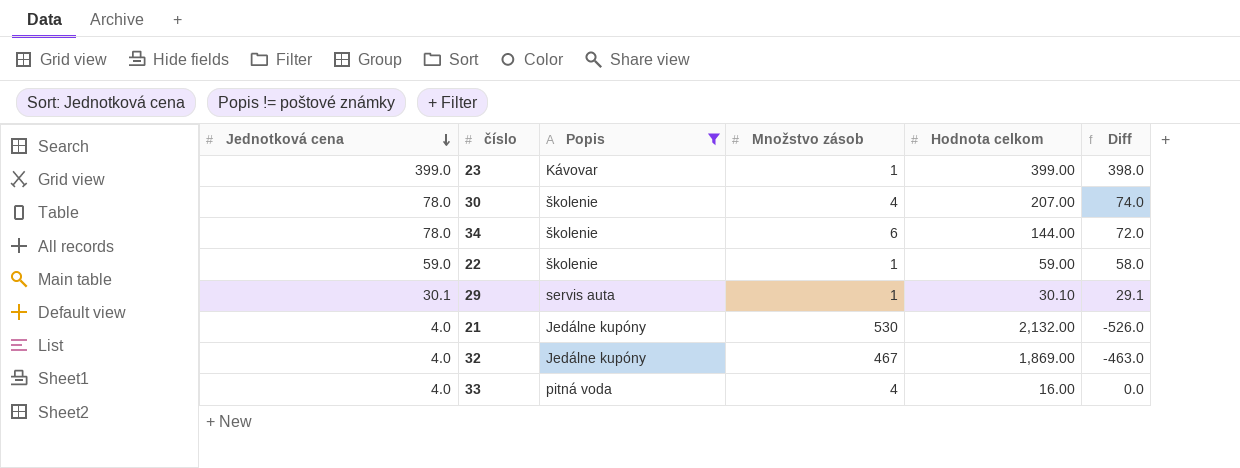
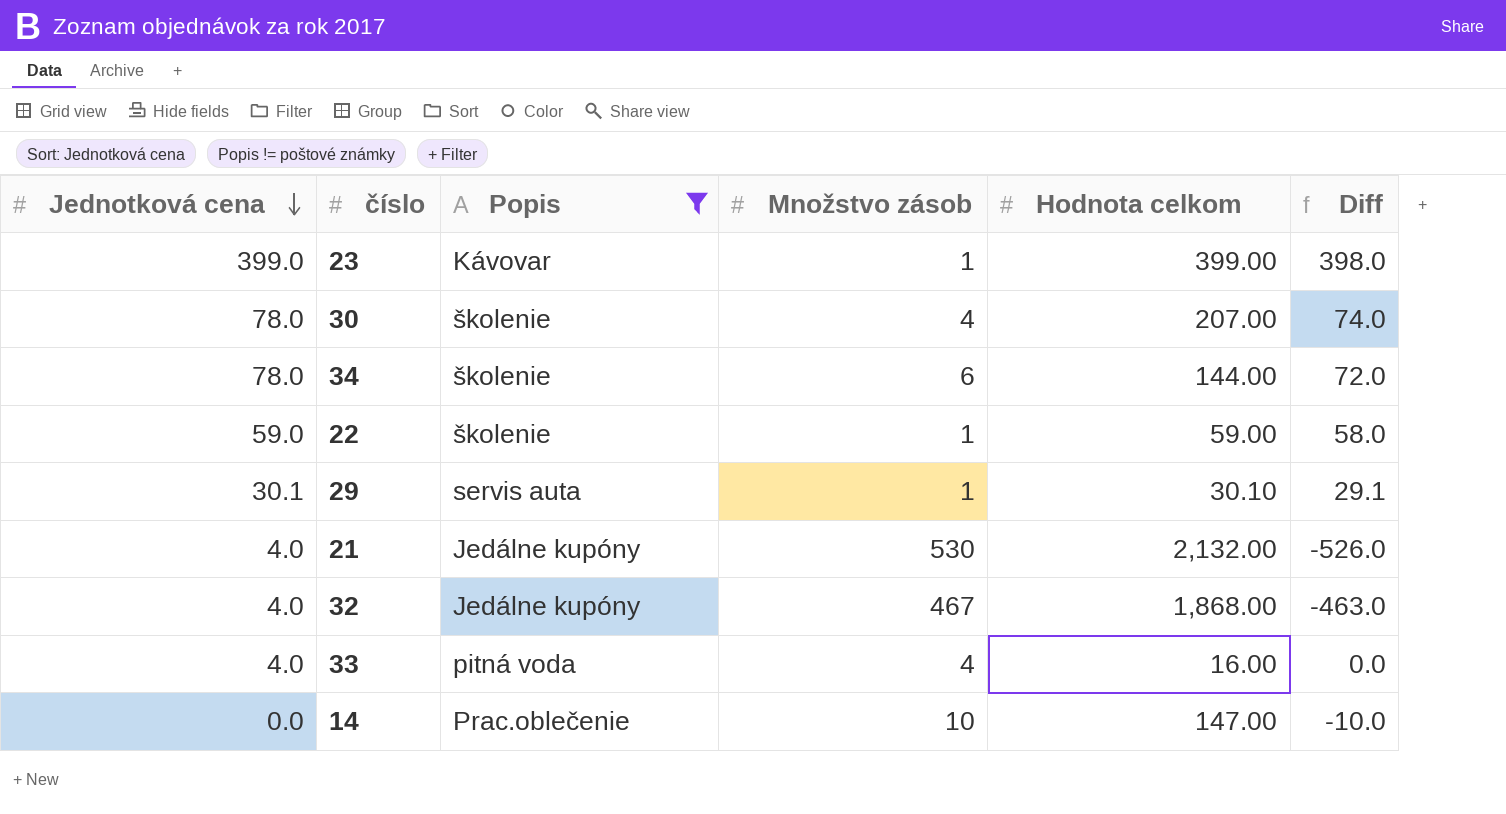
32 | Hodnota celkom: 1,869.00 -> 1,868.00
row 14: none -> 0.0 | Prac.oblečenie | 10 | 147.00 | -10.0

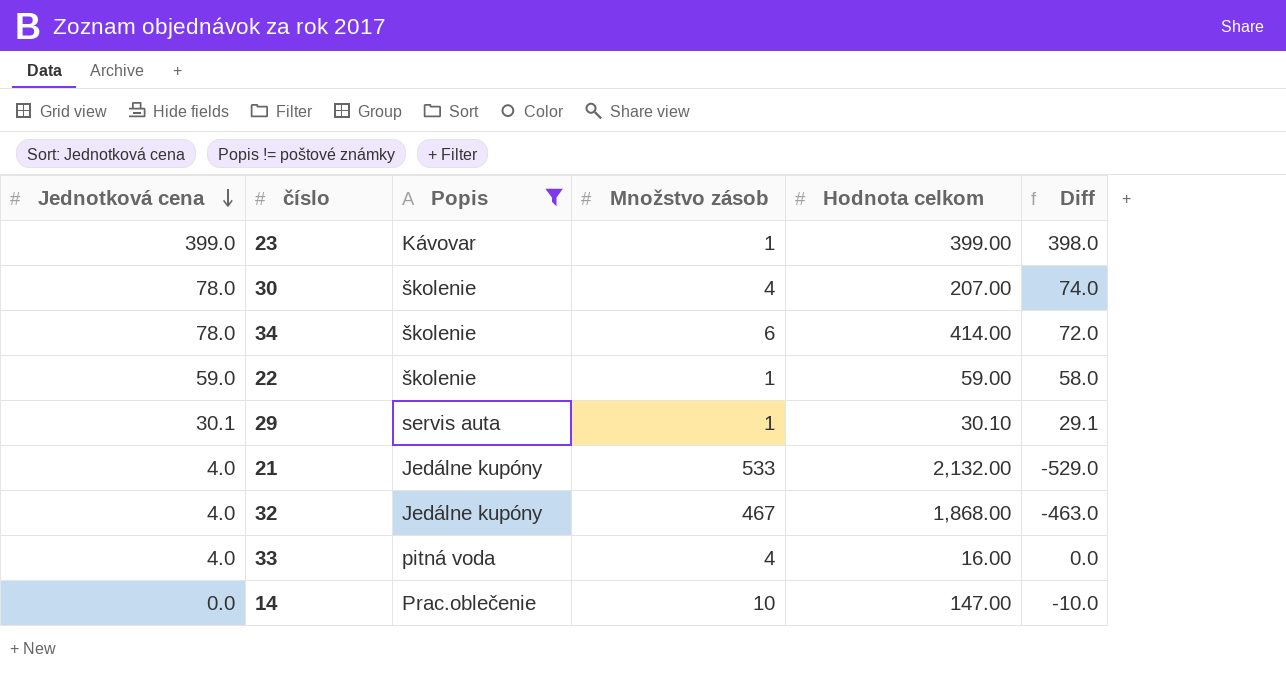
34 | Hodnota celkom: 144.00 -> 414.00
21 | Množstvo zásob: 530 -> 533
21 | Diff: -526.0 -> -529.0

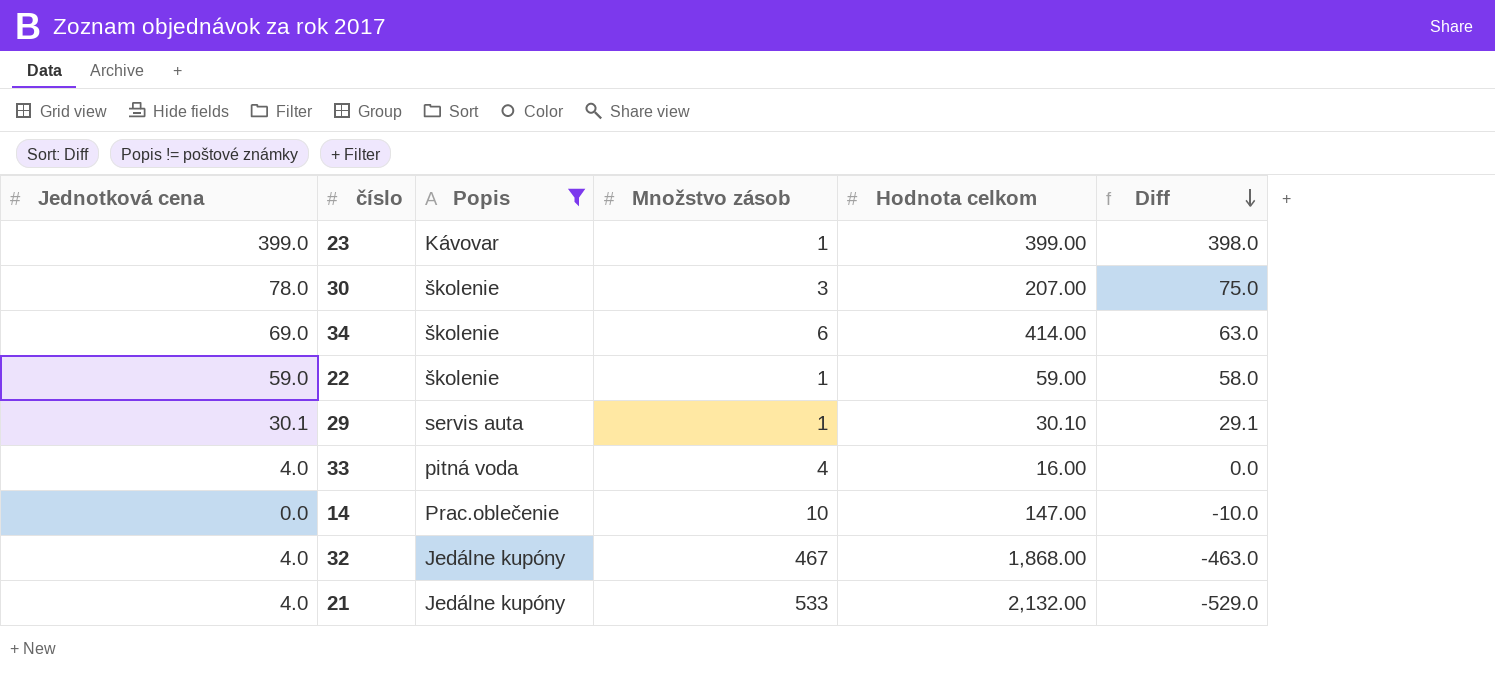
row order: Jednotková cena descending -> Diff descending
30 | Množstvo zásob: 4 -> 3
30 | Diff: 74.0 -> 75.0
34 | Jednotková cena: 78.0 -> 69.0
34 | Diff: 72.0 -> 63.0

